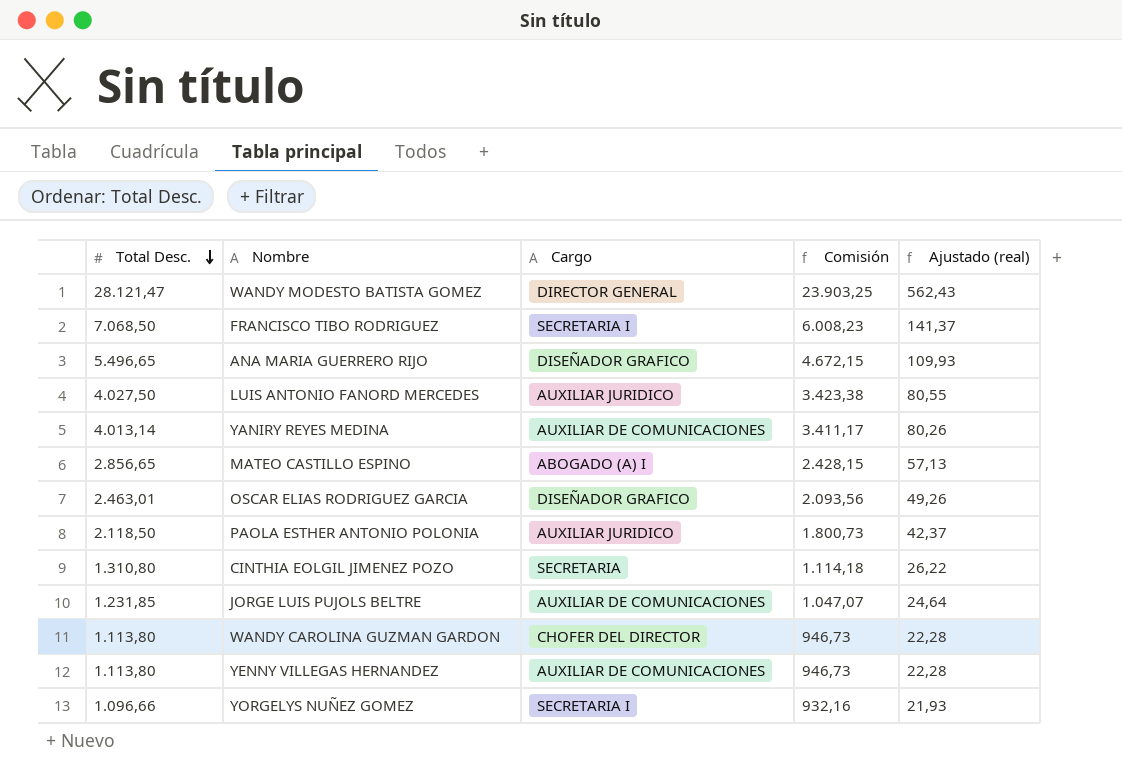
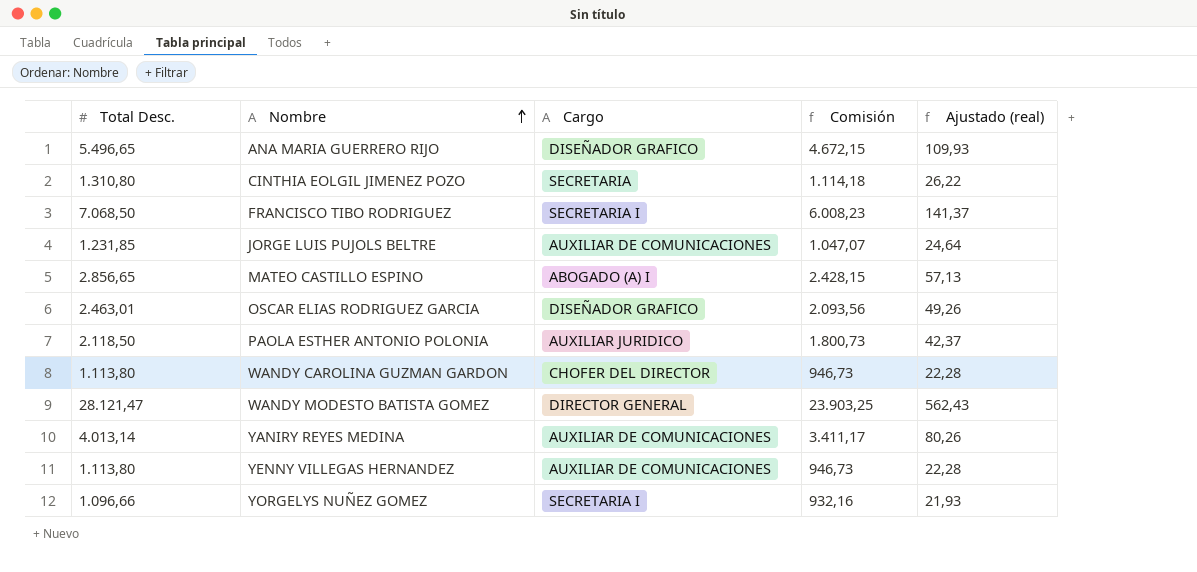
row order: Total Desc. descending -> Nombre ascending
row LUIS ANTONIO FANORD MERCEDES: 4.027,50 | AUXILIAR JURIDICO | 3.423,38 | 80,55 -> none

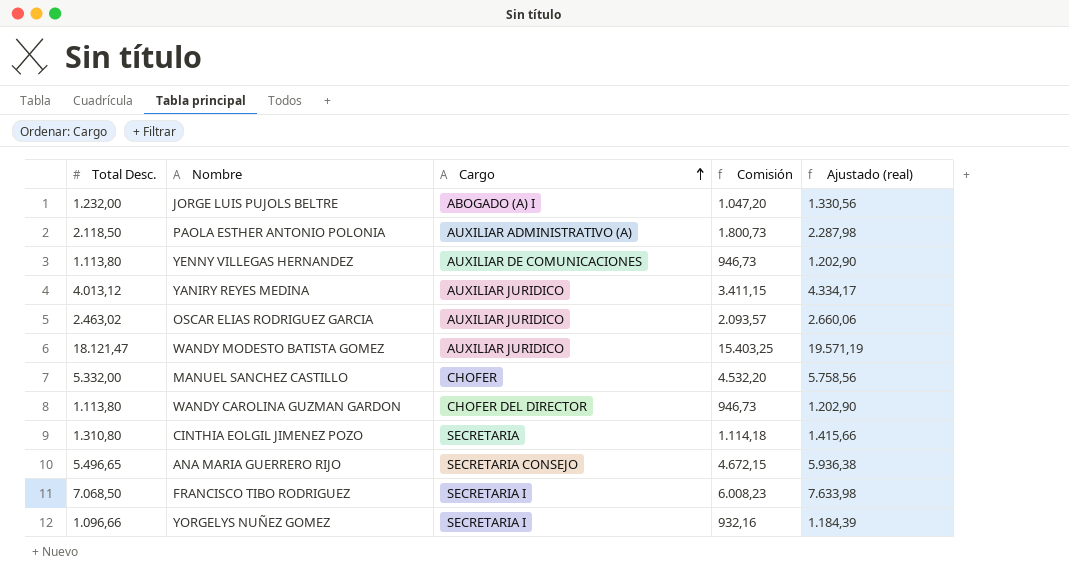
row order: Nombre ascending -> Cargo ascending
column Ajustado (real) | formula: [Total Desc.] * 0,02 -> [Total Desc.] * 1,08
row MATEO CASTILLO ESPINO: 2.856,65 | ABOGADO (A) I | 2.428,15 | 57,13 -> none
JORGE LUIS PUJOLS BELTRE | Total Desc.: 1.231,85 -> 1.232,00
JORGE LUIS PUJOLS BELTRE | Cargo: AUXILIAR DE COMUNICACIONES -> ABOGADO (A) I
JORGE LUIS PUJOLS BELTRE | Comisión: 1.047,07 -> 1.047,20
PAOLA ESTHER ANTONIO POLONIA | Cargo: AUXILIAR JURIDICO -> AUXILIAR ADMINISTRATIVO (A)
YANIRY REYES MEDINA | Total Desc.: 4.013,14 -> 4.013,12
YANIRY REYES MEDINA | Cargo: AUXILIAR DE COMUNICACIONES -> AUXILIAR JURIDICO
YANIRY REYES MEDINA | Comisión: 3.411,17 -> 3.411,15
OSCAR ELIAS RODRIGUEZ GARCIA | Total Desc.: 2.463,01 -> 2.463,02
OSCAR ELIAS RODRIGUEZ GARCIA | Cargo: DISEÑADOR GRAFICO -> AUXILIAR JURIDICO
OSCAR ELIAS RODRIGUEZ GARCIA | Comisión: 2.093,56 -> 2.093,57
WANDY MODESTO BATISTA GOMEZ | Total Desc.: 28.121,47 -> 18.121,47
WANDY MODESTO BATISTA GOMEZ | Cargo: DIRECTOR GENERAL -> AUXILIAR JURIDICO
WANDY MODESTO BATISTA GOMEZ | Comisión: 23.903,25 -> 15.403,25
row MANUEL SANCHEZ CASTILLO: none -> 5.332,00 | CHOFER | 4.532,20 | 5.758,56
ANA MARIA GUERRERO RIJO | Cargo: DISEÑADOR GRAFICO -> SECRETARIA CONSEJO

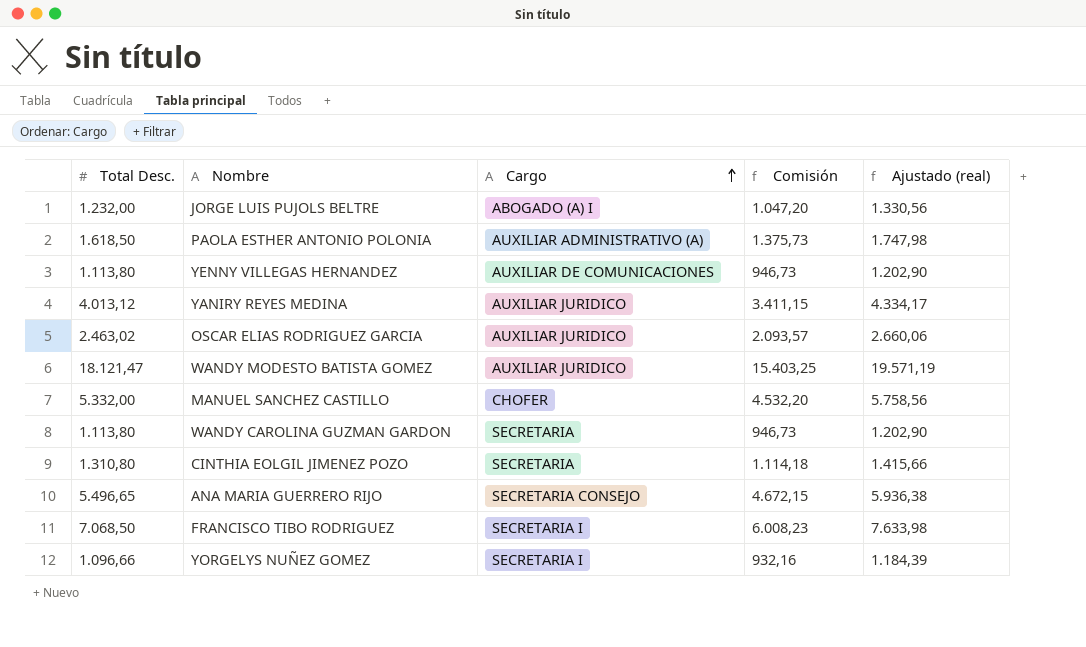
PAOLA ESTHER ANTONIO POLONIA | Total Desc.: 2.118,50 -> 1.618,50
PAOLA ESTHER ANTONIO POLONIA | Comisión: 1.800,73 -> 1.375,73
PAOLA ESTHER ANTONIO POLONIA | Ajustado (real): 2.287,98 -> 1.747,98
WANDY CAROLINA GUZMAN GARDON | Cargo: CHOFER DEL DIRECTOR -> SECRETARIA

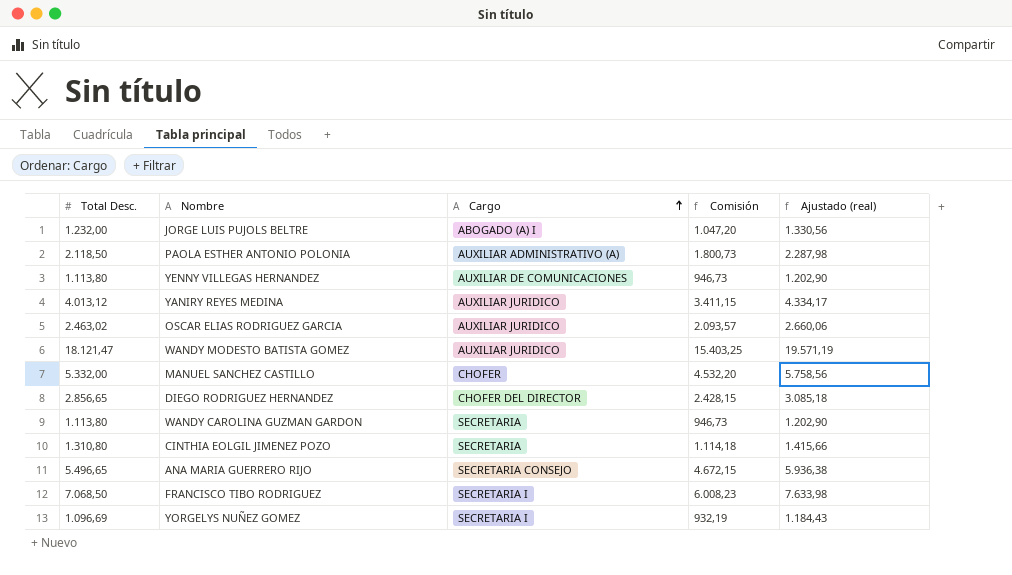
PAOLA ESTHER ANTONIO POLONIA | Total Desc.: 1.618,50 -> 2.118,50
PAOLA ESTHER ANTONIO POLONIA | Comisión: 1.375,73 -> 1.800,73
PAOLA ESTHER ANTONIO POLONIA | Ajustado (real): 1.747,98 -> 2.287,98
row DIEGO RODRIGUEZ HERNANDEZ: none -> 2.856,65 | CHOFER DEL DIRECTOR | 2.428,15 | 3.085,18
YORGELYS NUÑEZ GOMEZ | Total Desc.: 1.096,66 -> 1.096,69
YORGELYS NUÑEZ GOMEZ | Comisión: 932,16 -> 932,19
YORGELYS NUÑEZ GOMEZ | Ajustado (real): 1.184,39 -> 1.184,43

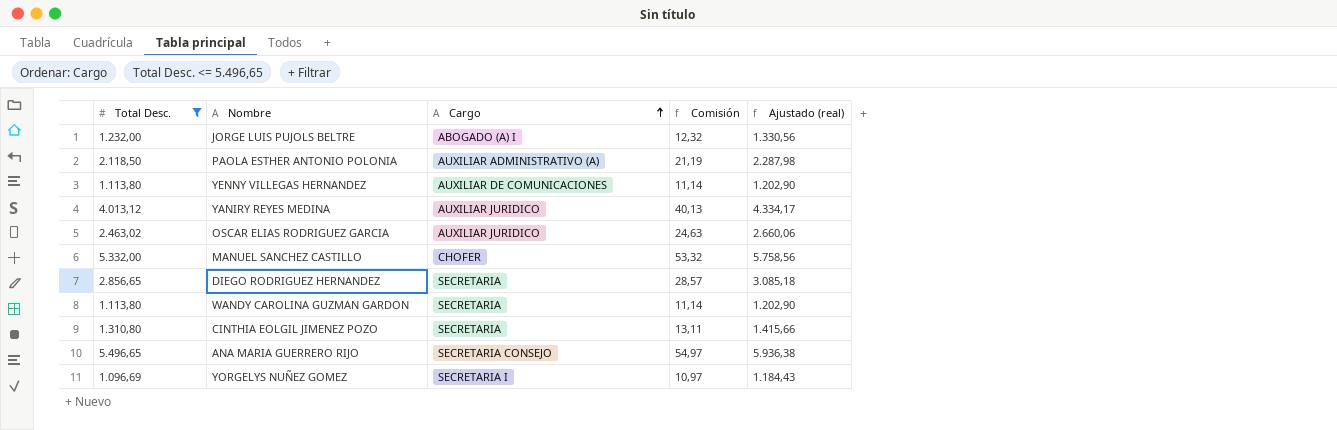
filter: none -> Total Desc. <= 5.496,65
column Comisión | formula: [Total Desc.] * 0,85 -> [Total Desc.] * 0,01
DIEGO RODRIGUEZ HERNANDEZ | Cargo: CHOFER DEL DIRECTOR -> SECRETARIA

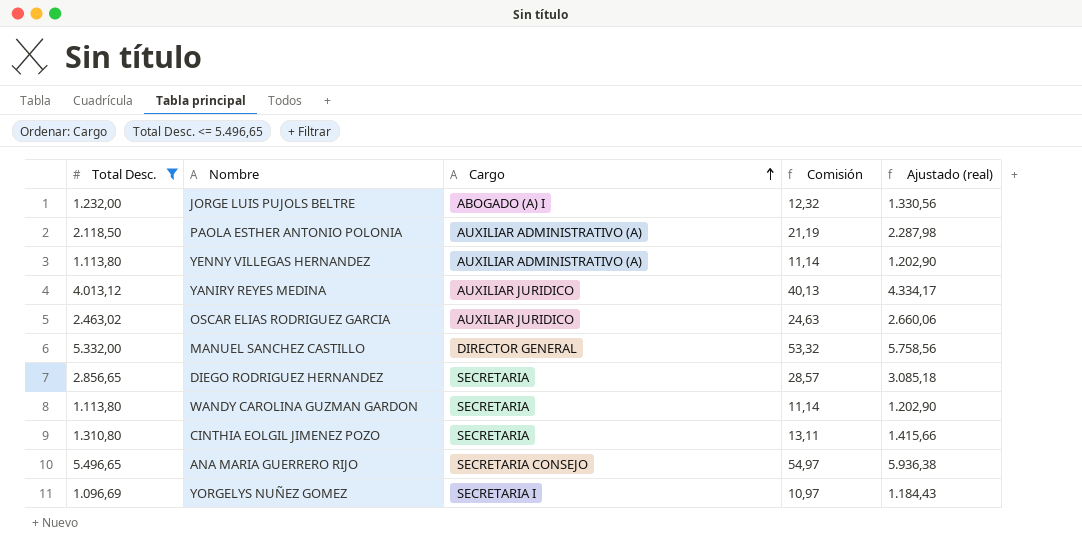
YENNY VILLEGAS HERNANDEZ | Cargo: AUXILIAR DE COMUNICACIONES -> AUXILIAR ADMINISTRATIVO (A)
MANUEL SANCHEZ CASTILLO | Cargo: CHOFER -> DIRECTOR GENERAL

